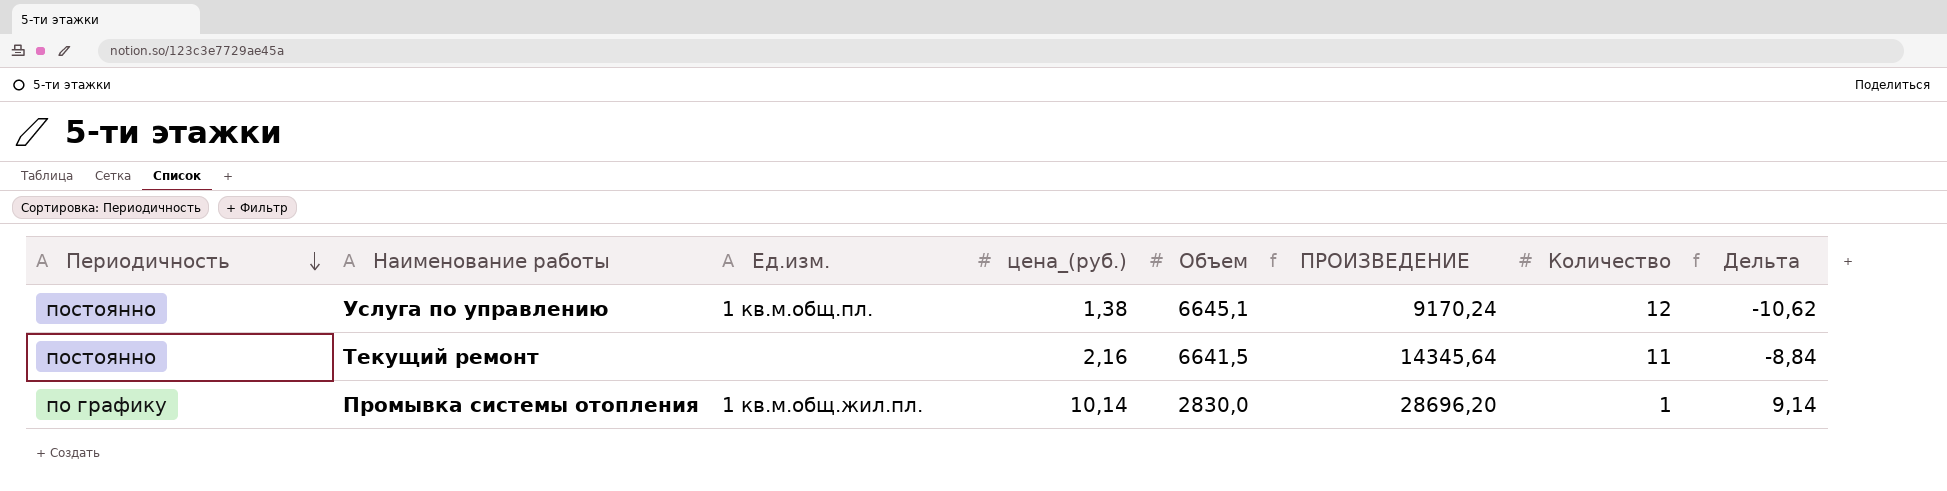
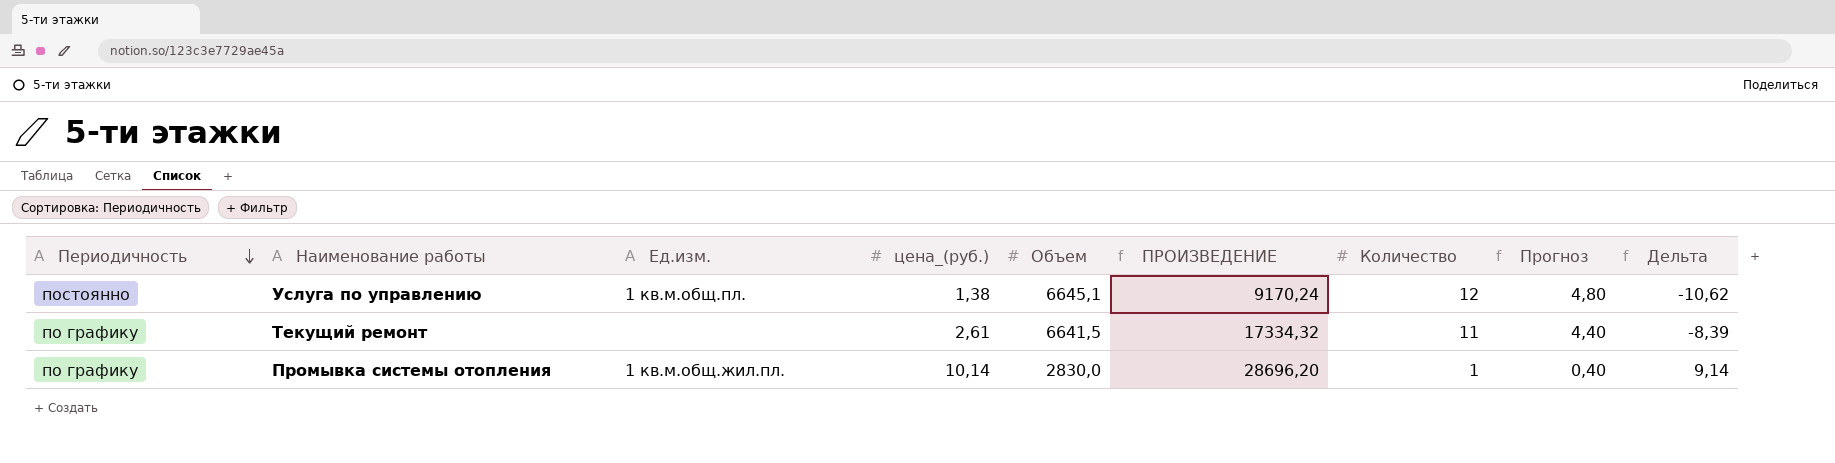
column Прогноз | formula: none -> [Количество] * 0,4
Текущий ремонт | Периодичность: постоянно -> по графику
Текущий ремонт | цена_(руб.): 2,16 -> 2,61
Текущий ремонт | ПРОИЗВЕДЕНИЕ: 14345,64 -> 17334,32
Текущий ремонт | Дельта: -8,84 -> -8,39

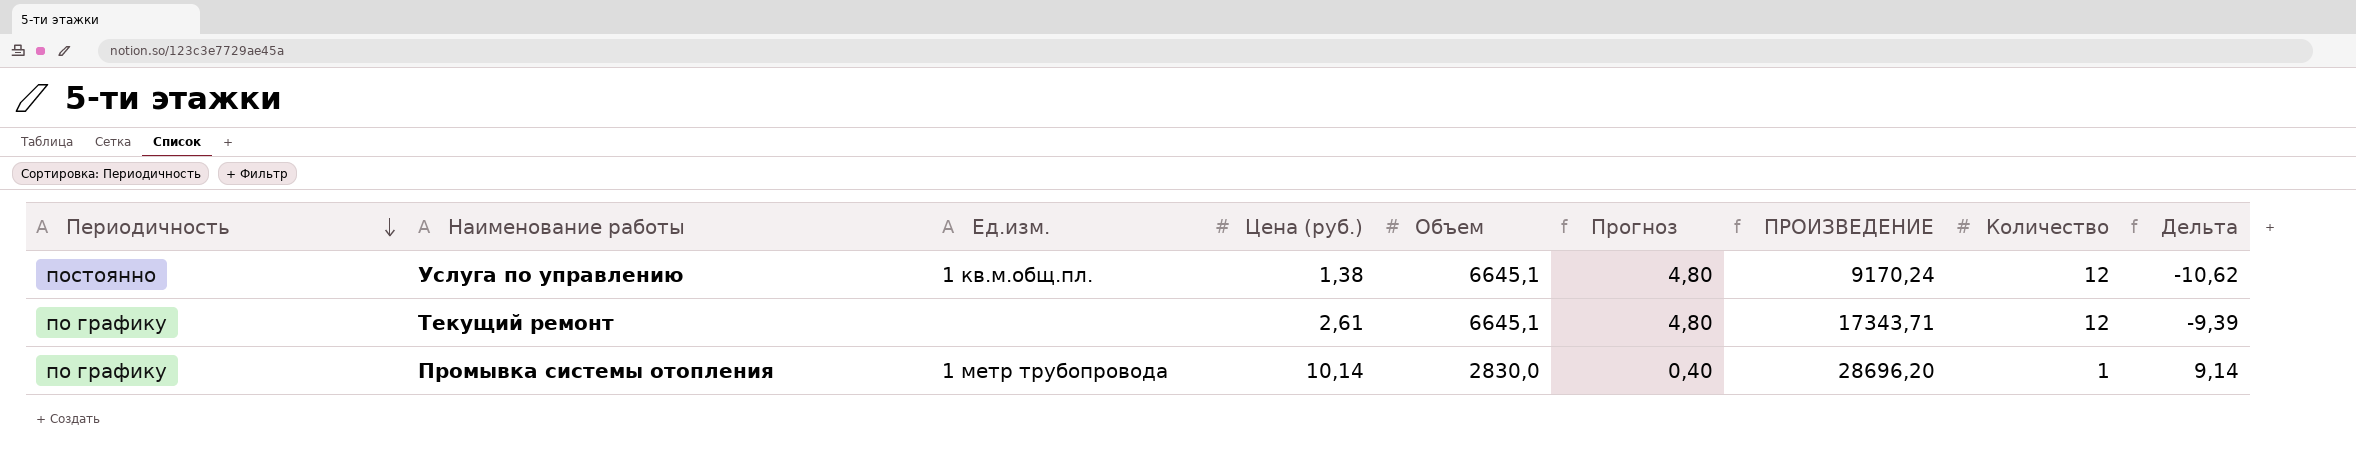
column name: цена_(руб.) -> Цена (руб.)
column Прогноз | position: 8 -> 6
Текущий ремонт | Объем: 6641,5 -> 6645,1
Текущий ремонт | Прогноз: 4,40 -> 4,80
Текущий ремонт | ПРОИЗВЕДЕНИЕ: 17334,32 -> 17343,71
Текущий ремонт | Количество: 11 -> 12
Текущий ремонт | Дельта: -8,39 -> -9,39
Промывка системы отопления | Ед.изм.: 1 кв.м.общ.жил.пл. -> 1 метр трубопровода

